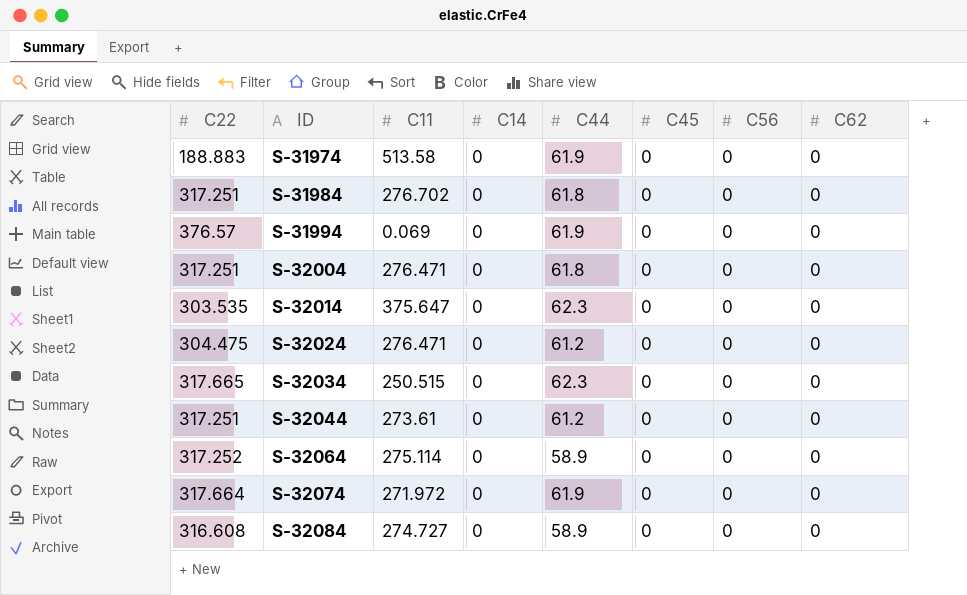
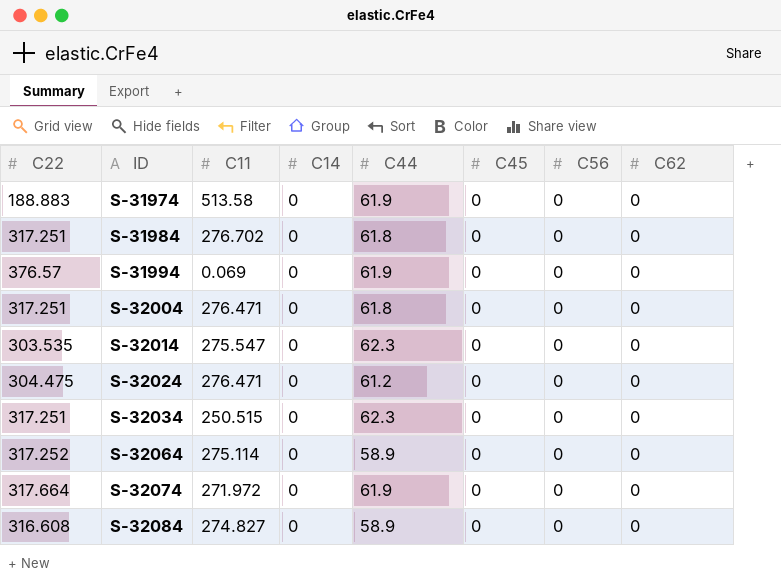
row S-32044: 317.251 | 273.61 | 0 | 61.2 | 0 | 0 | 0 -> none
S-32014 | C11: 375.647 -> 275.547
S-32034 | C22: 317.665 -> 317.251
S-32084 | C11: 274.727 -> 274.827

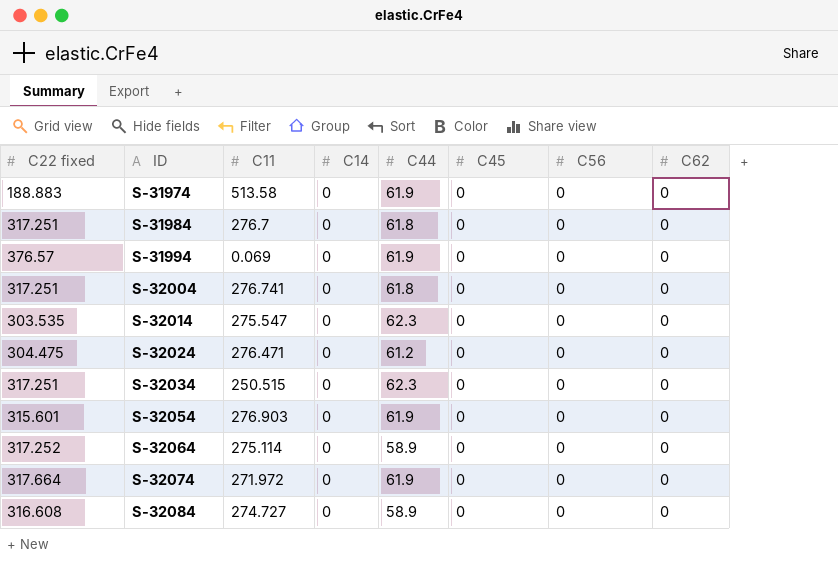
column name: C22 -> C22 fixed
S-31984 | C11: 276.702 -> 276.7
S-32004 | C11: 276.471 -> 276.741
row S-32054: none -> 315.601 | 276.903 | 0 | 61.9 | 0 | 0 | 0
S-32084 | C11: 274.827 -> 274.727

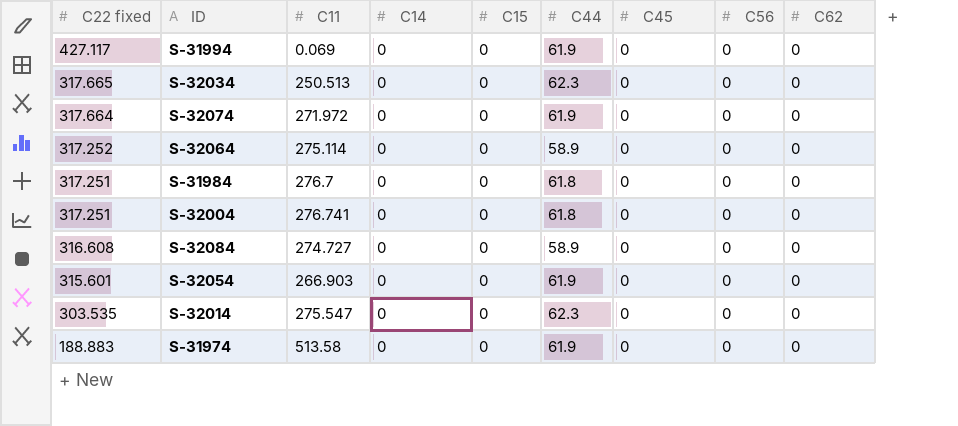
row order: ID ascending -> C22 fixed descending
column C15 | position: none -> 5
row S-32024: 304.475 | 276.471 | 0 | 61.2 | 0 | 0 | 0 -> none
S-31994 | C22 fixed: 376.57 -> 427.117
S-32034 | C22 fixed: 317.251 -> 317.665
S-32034 | C11: 250.515 -> 250.513
S-32054 | C11: 276.903 -> 266.903

